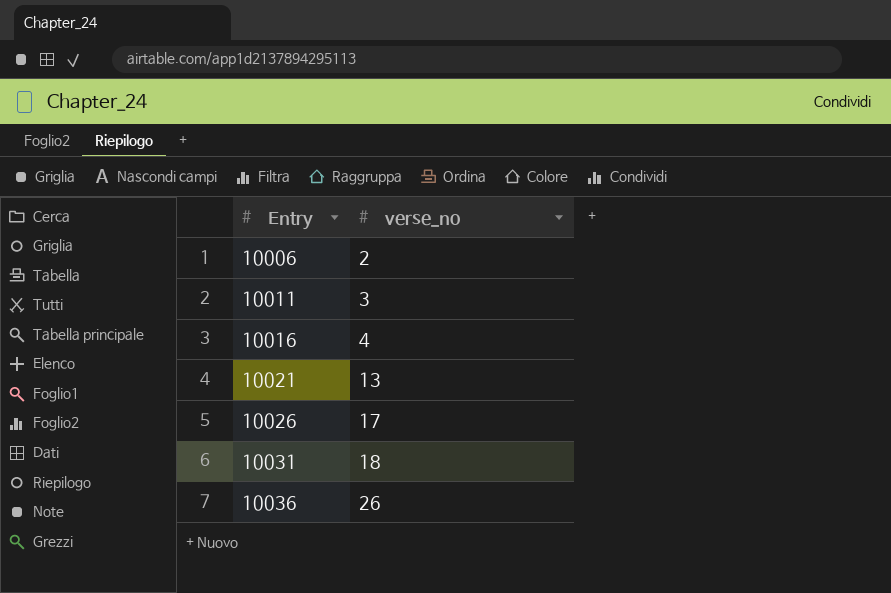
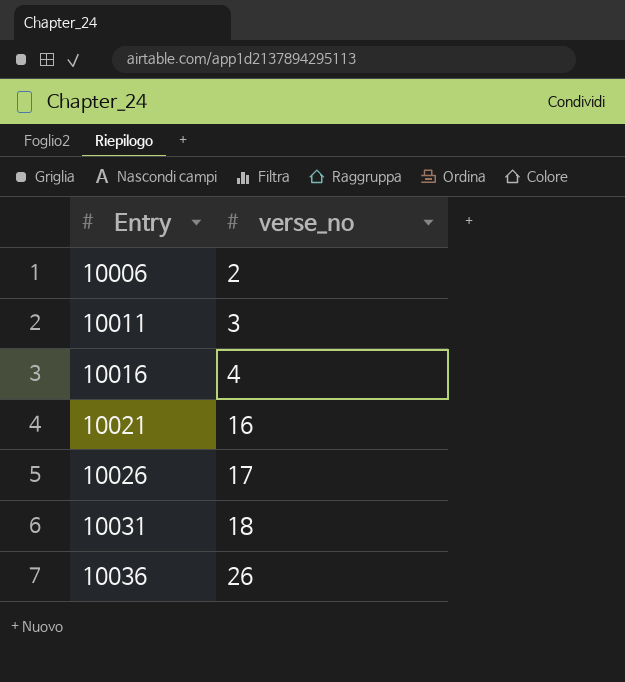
10021 | verse_no: 13 -> 16

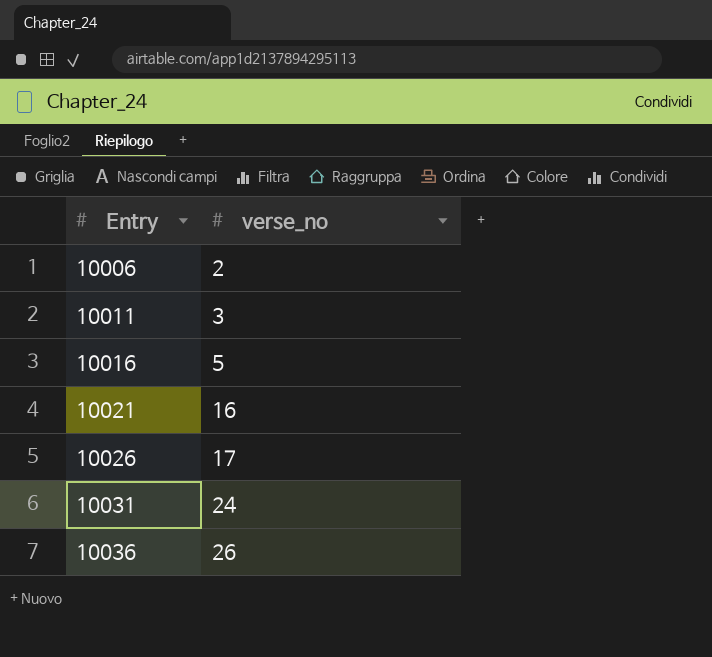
10016 | verse_no: 4 -> 5
10031 | verse_no: 18 -> 24

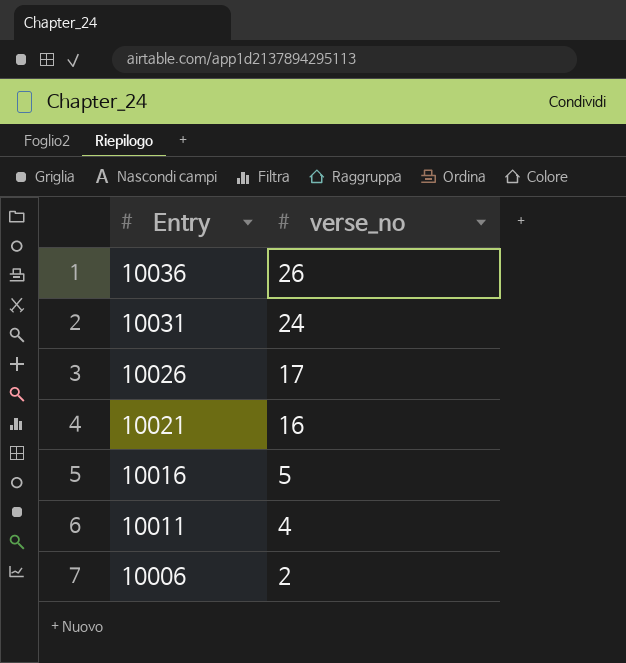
row order: Entry ascending -> Entry descending
10011 | verse_no: 3 -> 4

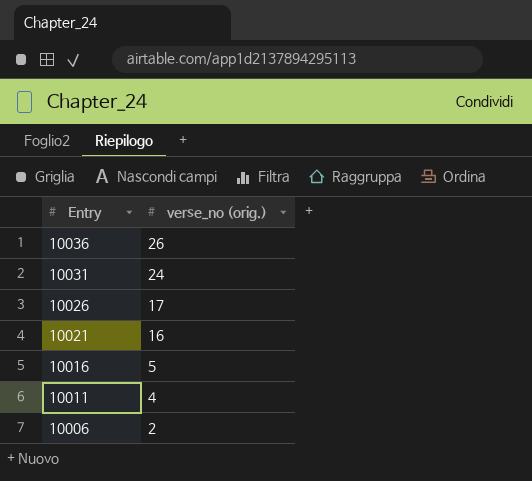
column name: verse_no -> verse_no (orig.)

